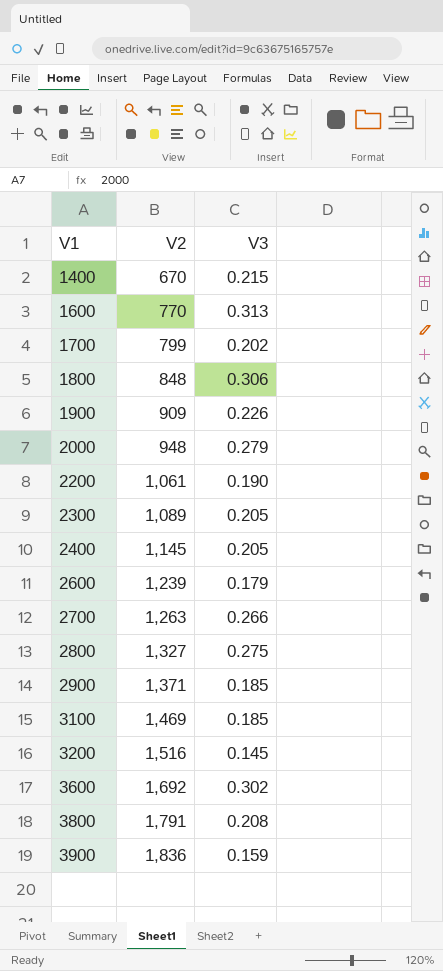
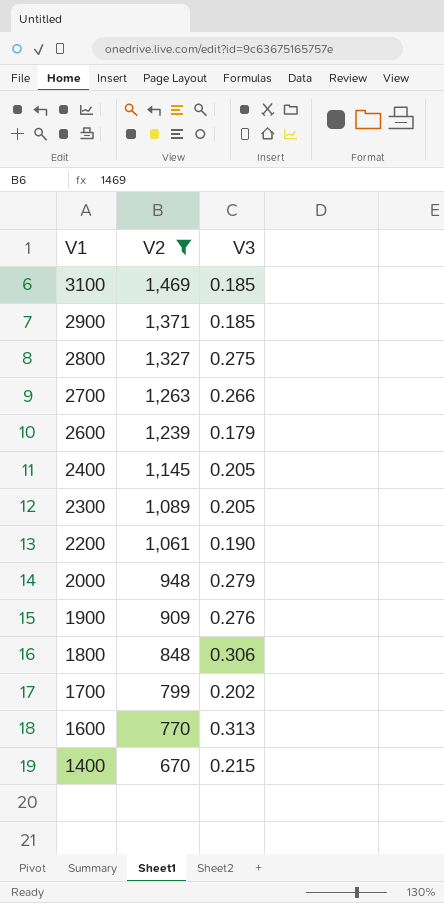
filter: none -> V2 <= 1,469
row order: V1 ascending -> V1 descending
1900 | V3: 0.226 -> 0.276

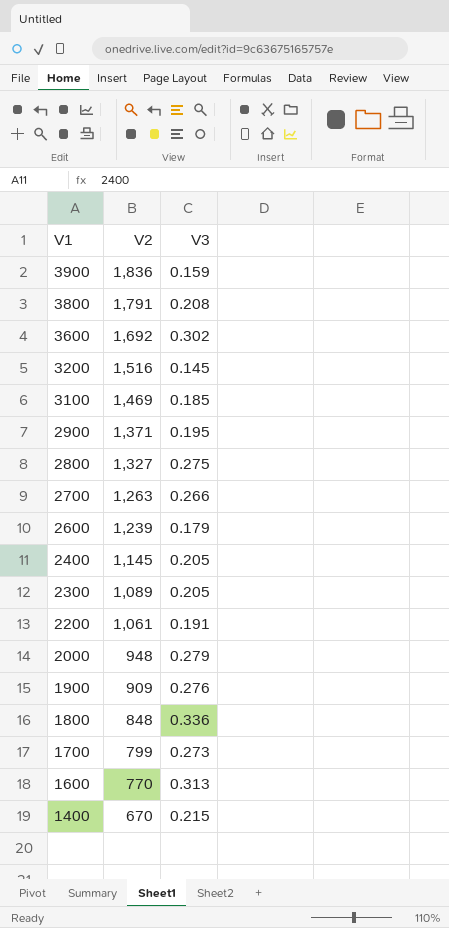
filter: V2 <= 1,469 -> none
2900 | V3: 0.185 -> 0.195
2200 | V3: 0.190 -> 0.191
1800 | V3: 0.306 -> 0.336
1700 | V3: 0.202 -> 0.273

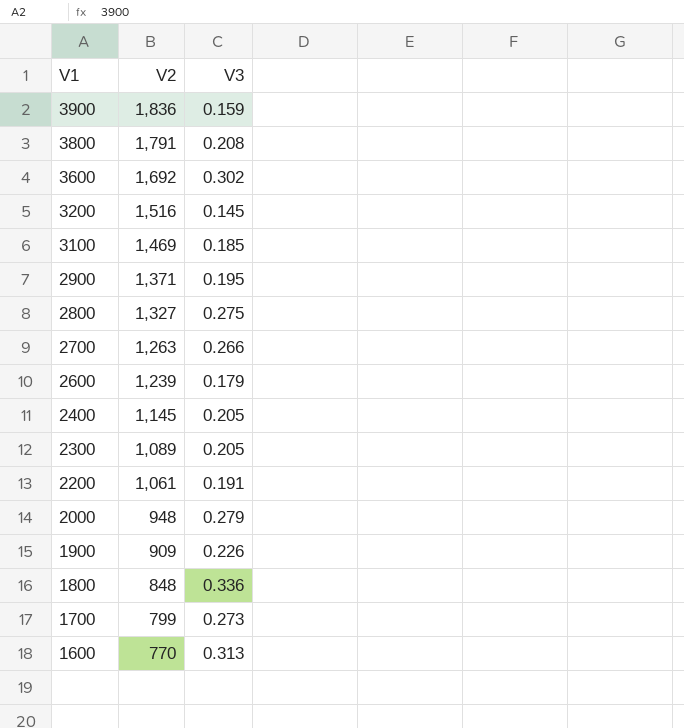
row 1400: 670 | 0.215 -> none
1900 | V3: 0.276 -> 0.226

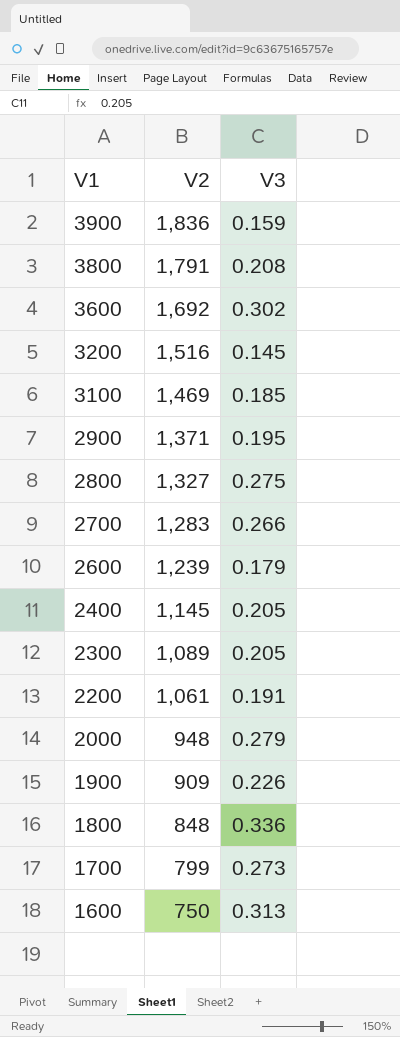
2700 | V2: 1,263 -> 1,283
1600 | V2: 770 -> 750

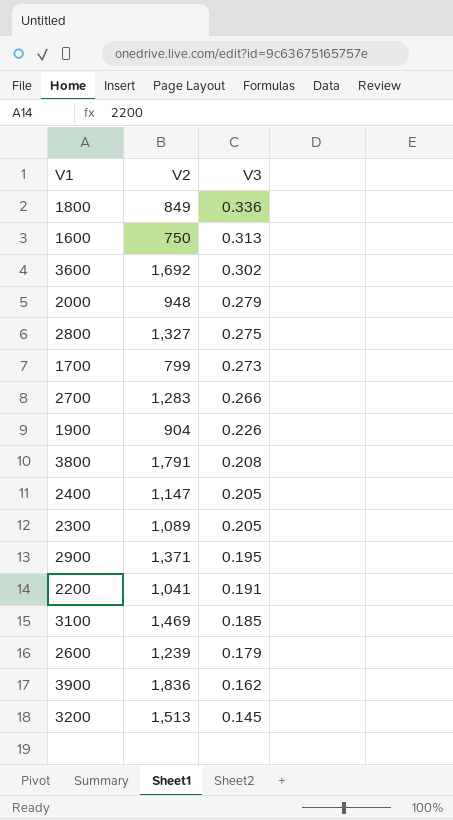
row order: V1 descending -> V3 descending
1800 | V2: 848 -> 849
1900 | V2: 909 -> 904
2400 | V2: 1,145 -> 1,147
2200 | V2: 1,061 -> 1,041
3900 | V3: 0.159 -> 0.162
3200 | V2: 1,516 -> 1,513

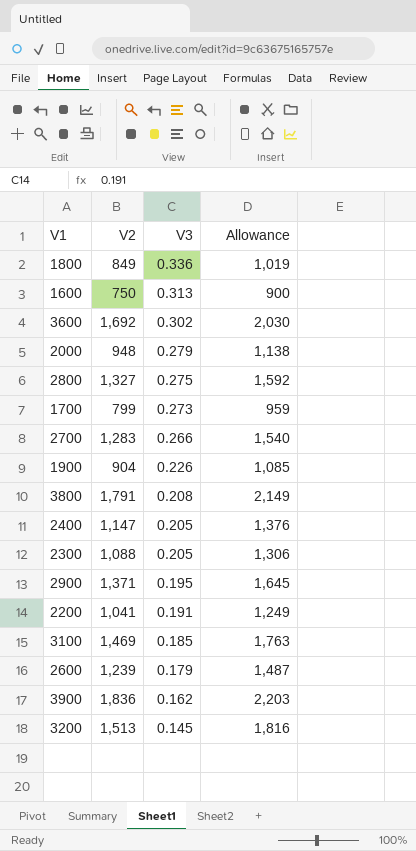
column Allowance | formula: none -> [V2] * 1.2
2300 | V2: 1,089 -> 1,088

